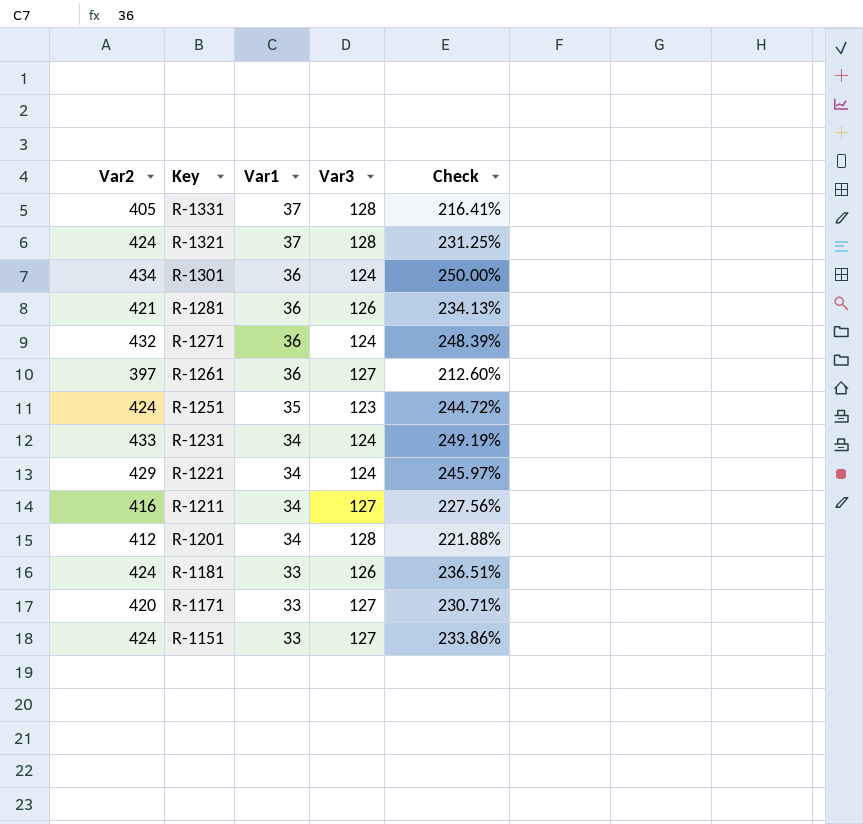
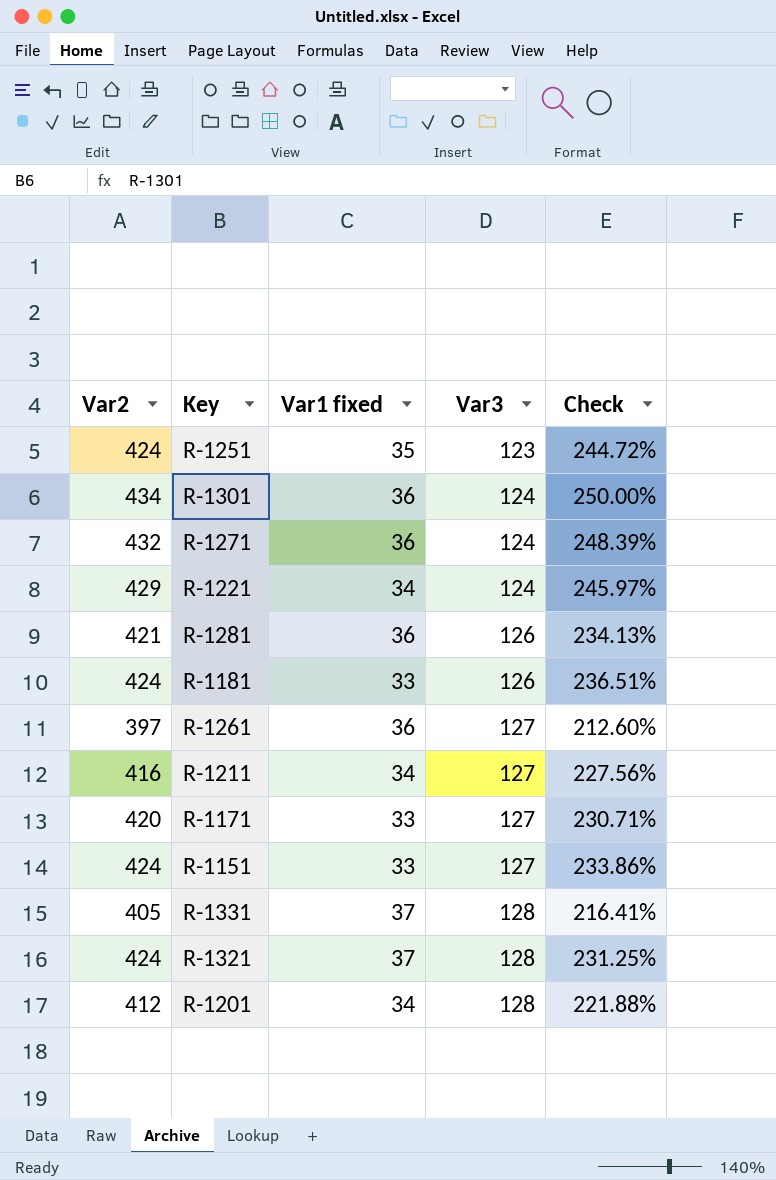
row order: Key descending -> Var3 ascending
column name: Var1 -> Var1 fixed
row R-1231: 433 | 34 | 124 | 249.19% -> none

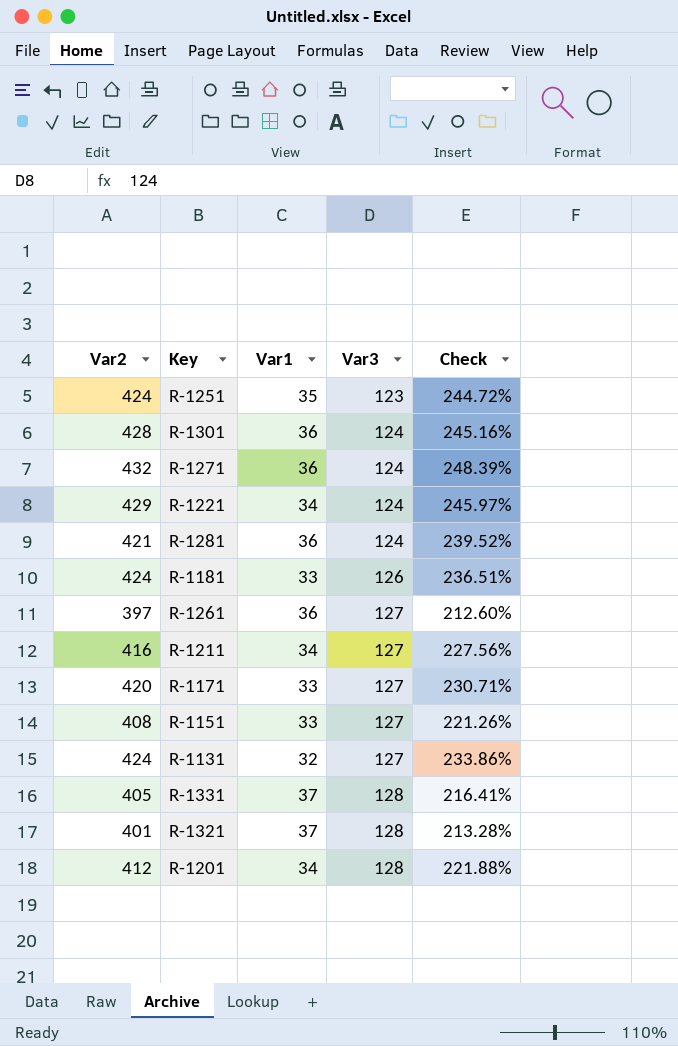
column name: Var1 fixed -> Var1
R-1301 | Var2: 434 -> 428
R-1301 | Check: 250.00% -> 245.16%
R-1281 | Var3: 126 -> 124
R-1281 | Check: 234.13% -> 239.52%
R-1151 | Var2: 424 -> 408
R-1151 | Check: 233.86% -> 221.26%
row R-1131: none -> 424 | 32 | 127 | 233.86%
R-1321 | Var2: 424 -> 401
R-1321 | Check: 231.25% -> 213.28%

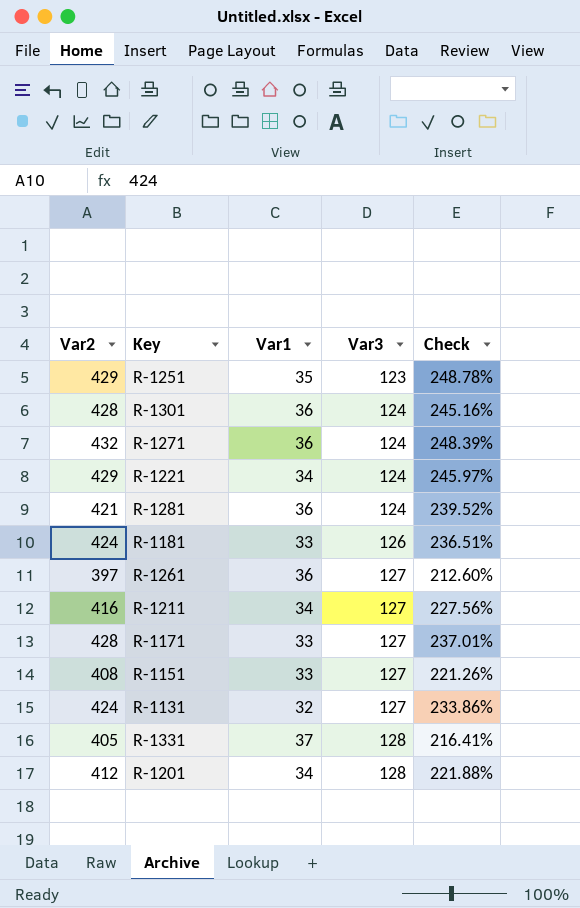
row R-1321: 401 | 37 | 128 | 213.28% -> none
R-1251 | Var2: 424 -> 429
R-1251 | Check: 244.72% -> 248.78%
R-1171 | Var2: 420 -> 428
R-1171 | Check: 230.71% -> 237.01%

